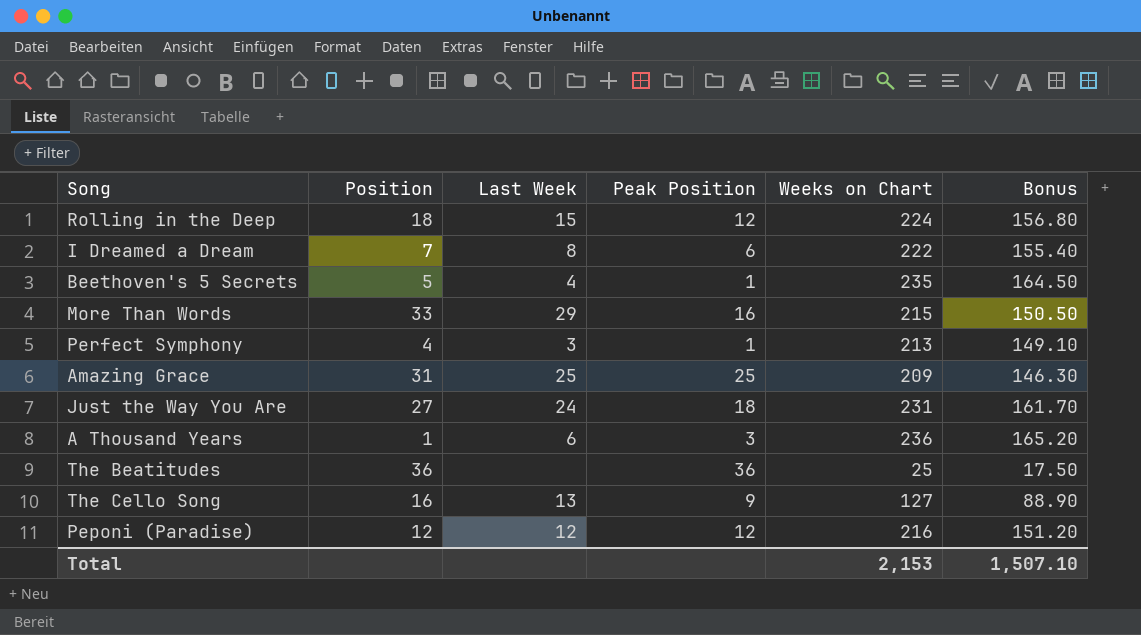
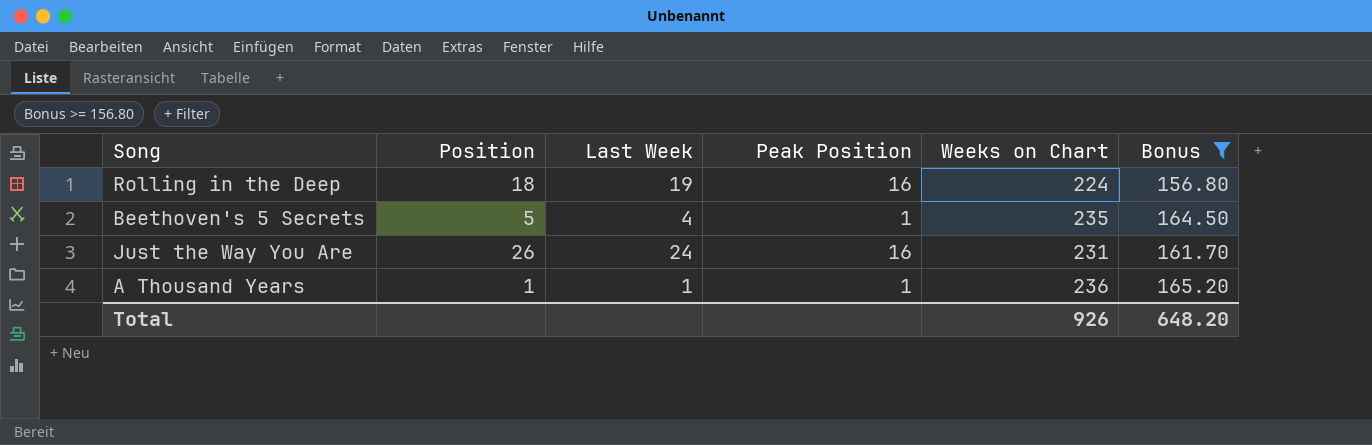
filter: none -> Bonus >= 156.80
Rolling in the Deep | Last Week: 15 -> 19
Rolling in the Deep | Peak Position: 12 -> 16
Just the Way You Are | Position: 27 -> 26
Just the Way You Are | Peak Position: 18 -> 16
A Thousand Years | Last Week: 6 -> 1
A Thousand Years | Peak Position: 3 -> 1
Total | Weeks on Chart: 2,153 -> 926
Total | Bonus: 1,507.10 -> 648.20

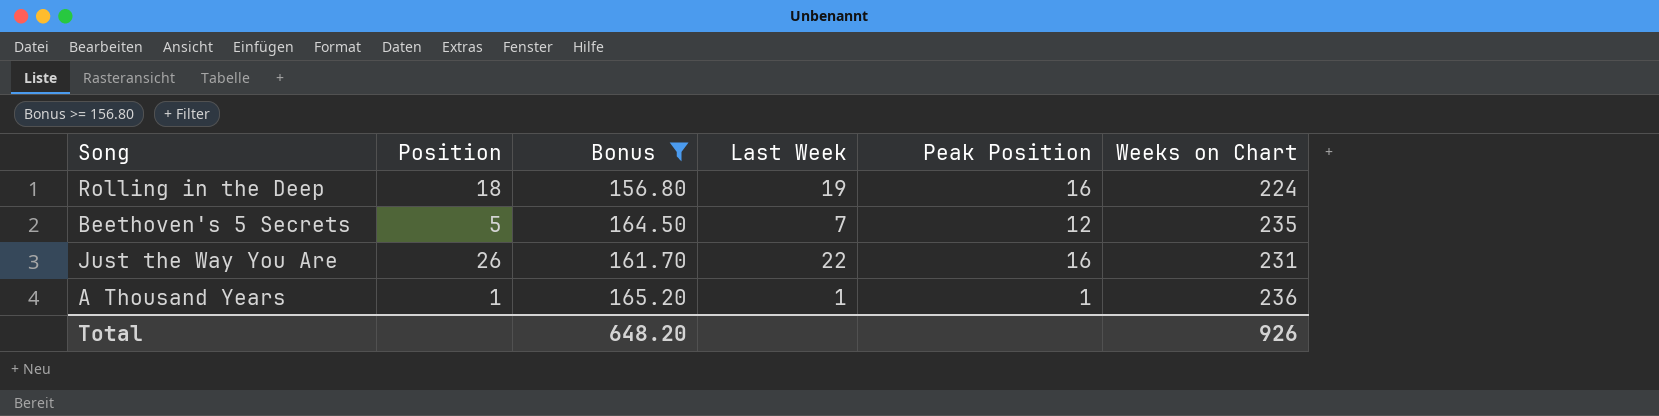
column Bonus | position: 6 -> 3
Beethoven's 5 Secrets | Last Week: 4 -> 7
Beethoven's 5 Secrets | Peak Position: 1 -> 12
Just the Way You Are | Last Week: 24 -> 22

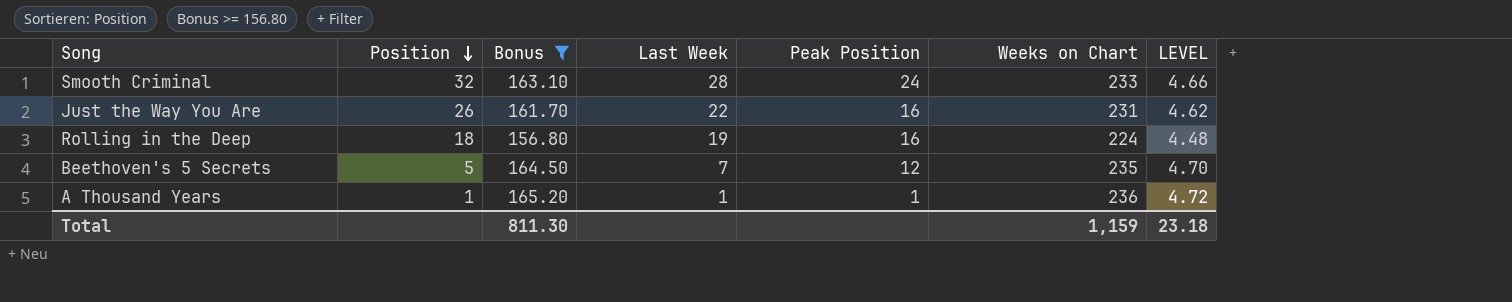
row order: none -> Position descending
column LEVEL | formula: none -> [Weeks on Chart] * 0.02
row Smooth Criminal: none -> 32 | 163.10 | 28 | 24 | 233 | 4.66
Total | Bonus: 648.20 -> 811.30
Total | Weeks on Chart: 926 -> 1,159

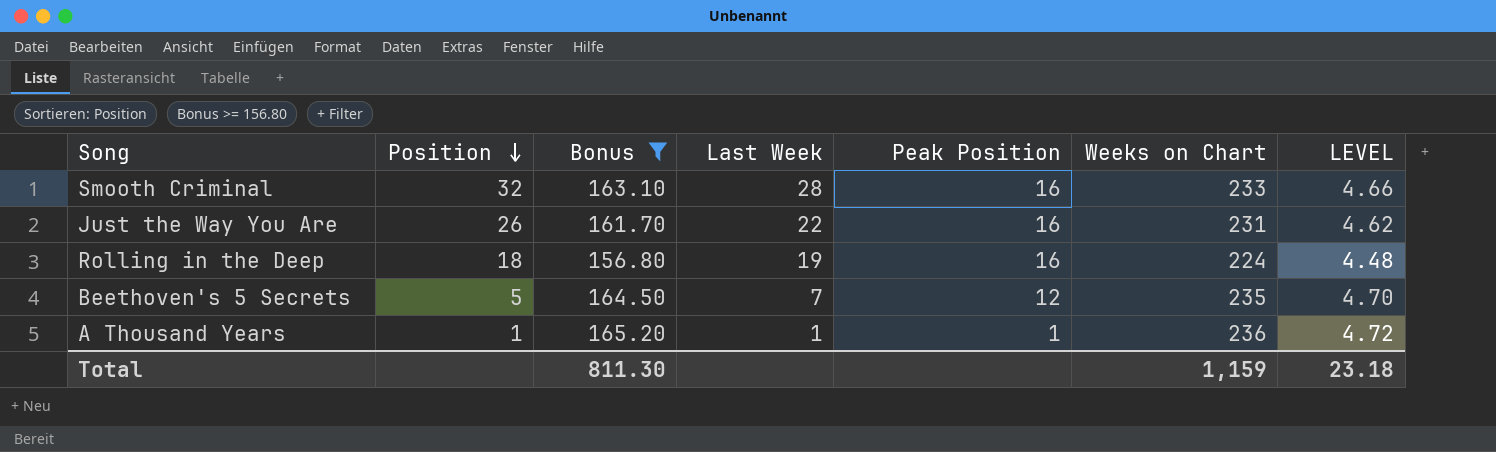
Smooth Criminal | Peak Position: 24 -> 16

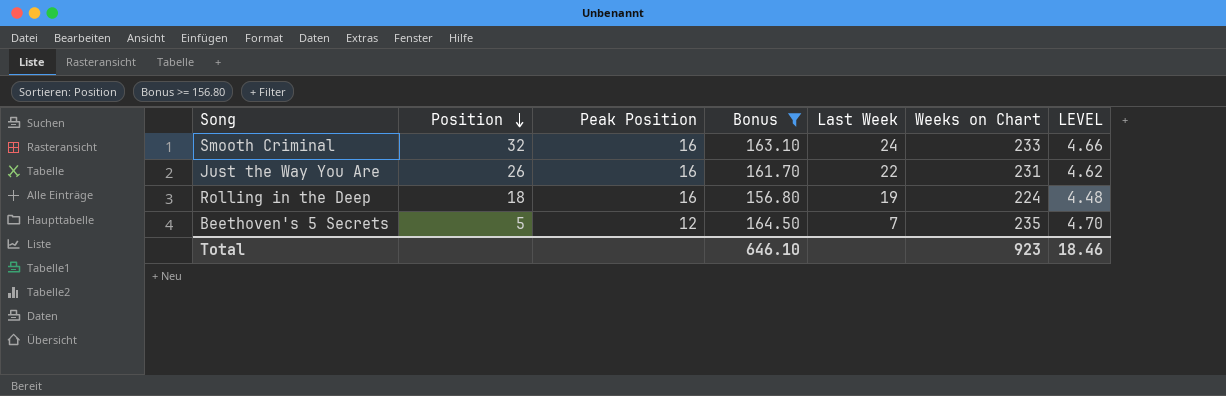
column Peak Position | position: 5 -> 3
row A Thousand Years: 1 | 165.20 | 1 | 1 | 236 | 4.72 -> none
Smooth Criminal | Last Week: 28 -> 24
Total | Bonus: 811.30 -> 646.10
Total | Weeks on Chart: 1,159 -> 923
Total | LEVEL: 23.18 -> 18.46

